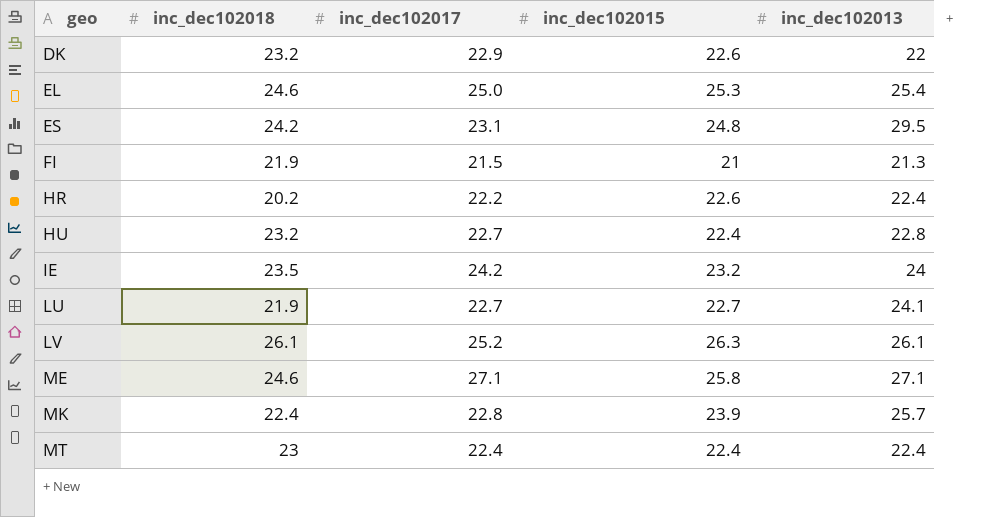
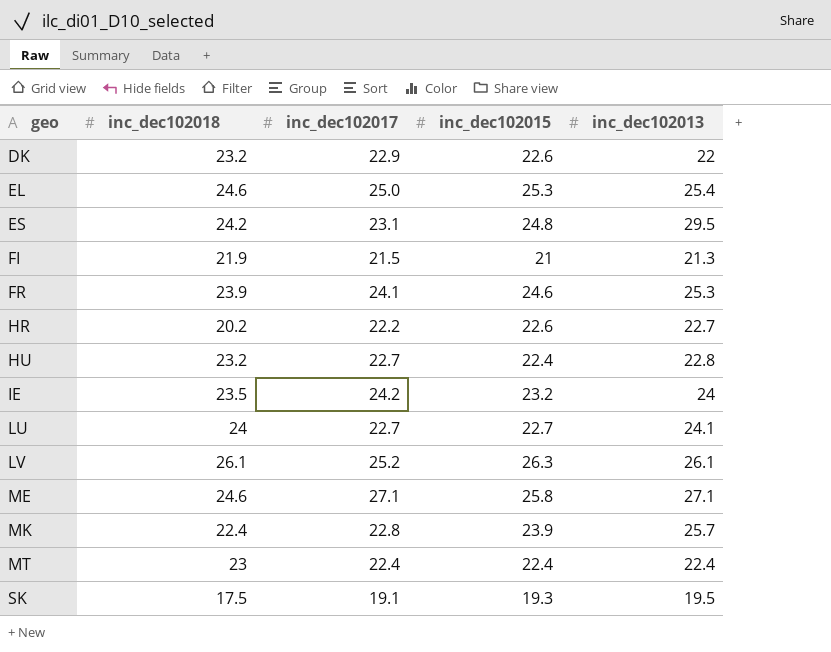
row FR: none -> 23.9 | 24.1 | 24.6 | 25.3
HR | inc_dec102013: 22.4 -> 22.7
LU | inc_dec102018: 21.9 -> 24
row SK: none -> 17.5 | 19.1 | 19.3 | 19.5

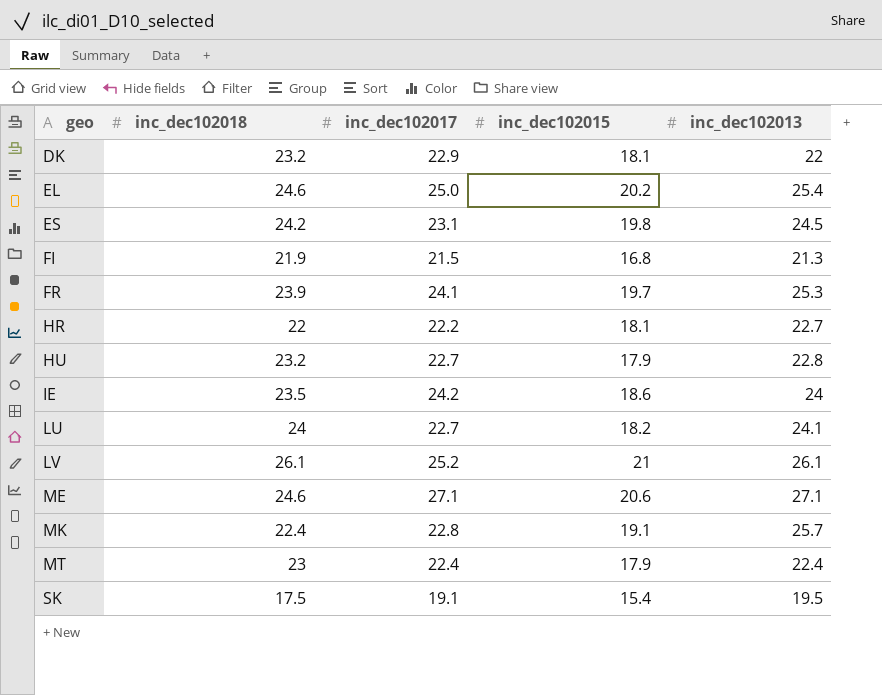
DK | inc_dec102015: 22.6 -> 18.1
EL | inc_dec102015: 25.3 -> 20.2
ES | inc_dec102015: 24.8 -> 19.8
ES | inc_dec102013: 29.5 -> 24.5
FI | inc_dec102015: 21 -> 16.8
FR | inc_dec102015: 24.6 -> 19.7
HR | inc_dec102018: 20.2 -> 22
HR | inc_dec102015: 22.6 -> 18.1
HU | inc_dec102015: 22.4 -> 17.9
IE | inc_dec102015: 23.2 -> 18.6
LU | inc_dec102015: 22.7 -> 18.2
LV | inc_dec102015: 26.3 -> 21
ME | inc_dec102015: 25.8 -> 20.6
MK | inc_dec102015: 23.9 -> 19.1
MT | inc_dec102015: 22.4 -> 17.9
SK | inc_dec102015: 19.3 -> 15.4

